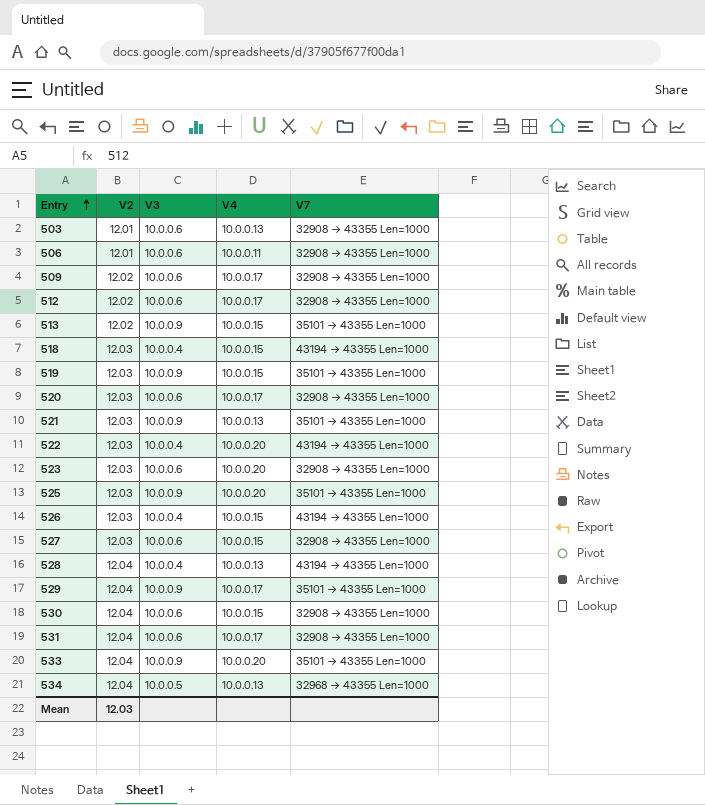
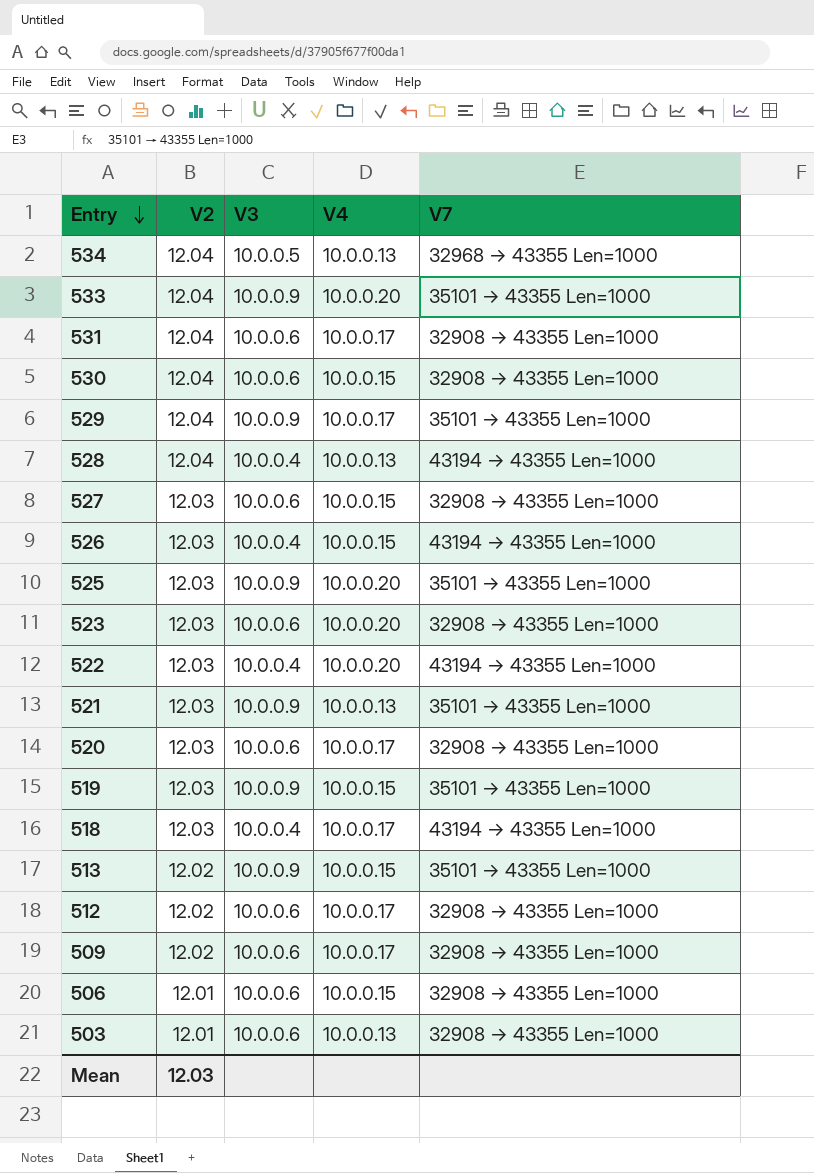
row order: Entry ascending -> Entry descending
518 | V4: 10.0.0.15 -> 10.0.0.17
506 | V4: 10.0.0.11 -> 10.0.0.15

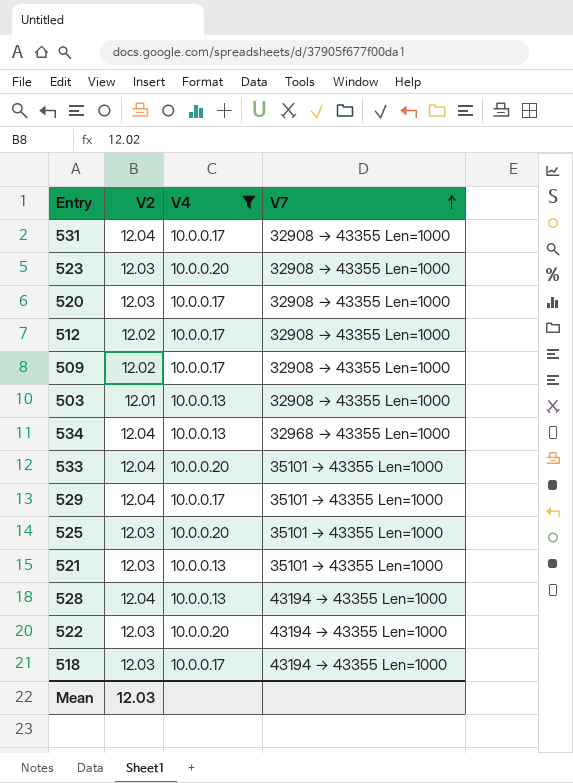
filter: none -> V4 != 10.0.0.15
row order: Entry descending -> V7 ascending
column V3 | position: 3 -> none

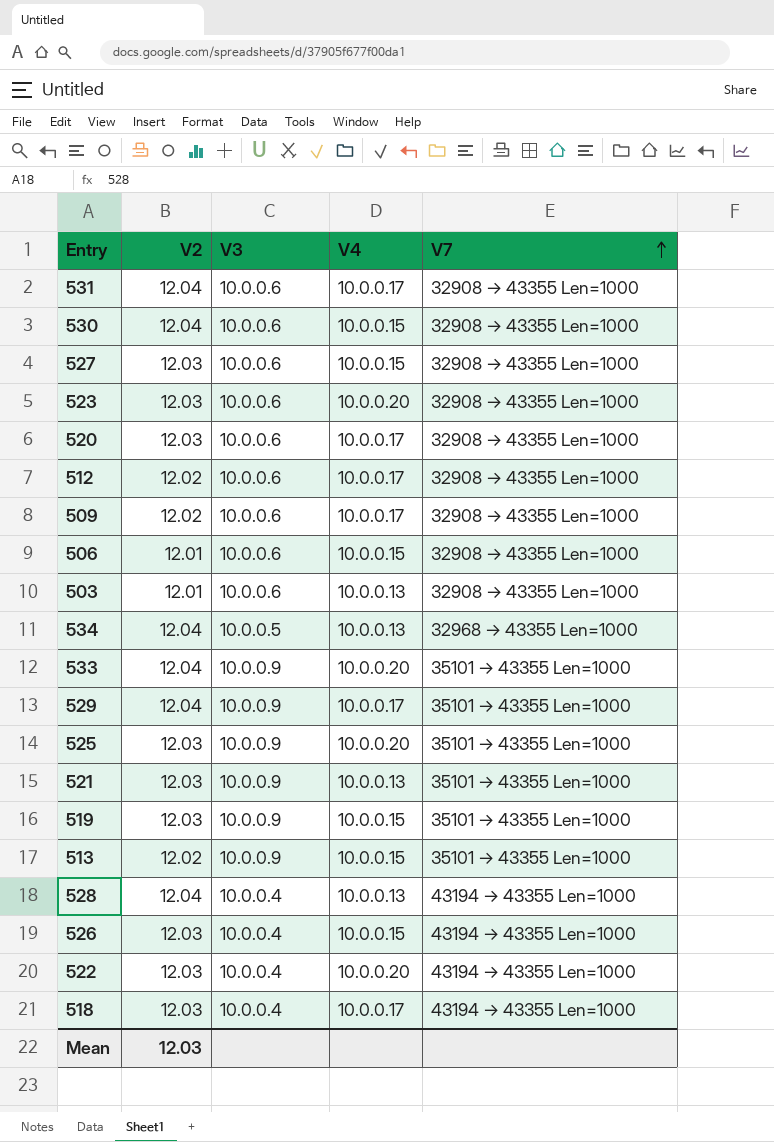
filter: V4 != 10.0.0.15 -> none
column V3 | position: none -> 3

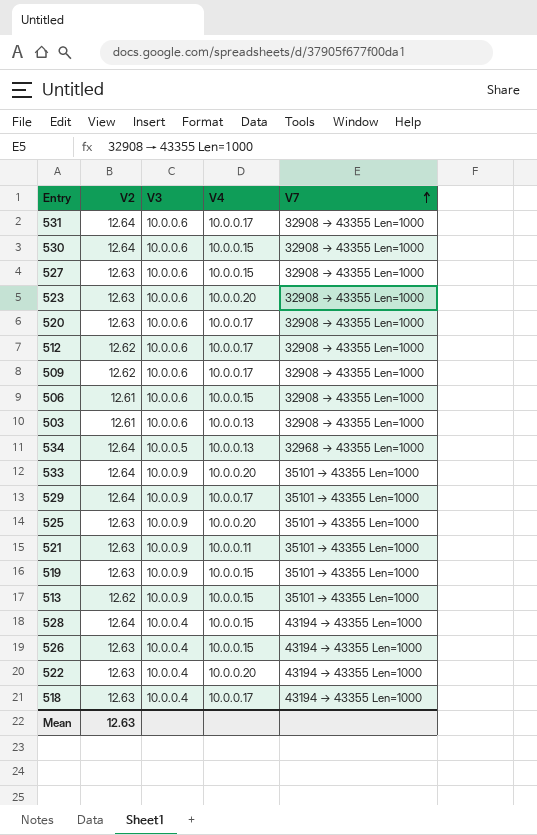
531 | V2: 12.04 -> 12.64
530 | V2: 12.04 -> 12.64
527 | V2: 12.03 -> 12.63
523 | V2: 12.03 -> 12.63
520 | V2: 12.03 -> 12.63
512 | V2: 12.02 -> 12.62
509 | V2: 12.02 -> 12.62
506 | V2: 12.01 -> 12.61
503 | V2: 12.01 -> 12.61
534 | V2: 12.04 -> 12.64
533 | V2: 12.04 -> 12.64
529 | V2: 12.04 -> 12.64
525 | V2: 12.03 -> 12.63
521 | V2: 12.03 -> 12.63
521 | V4: 10.0.0.13 -> 10.0.0.11
519 | V2: 12.03 -> 12.63
513 | V2: 12.02 -> 12.62
528 | V2: 12.04 -> 12.64
528 | V4: 10.0.0.13 -> 10.0.0.15
526 | V2: 12.03 -> 12.63
522 | V2: 12.03 -> 12.63
518 | V2: 12.03 -> 12.63
Mean | V2: 12.03 -> 12.63

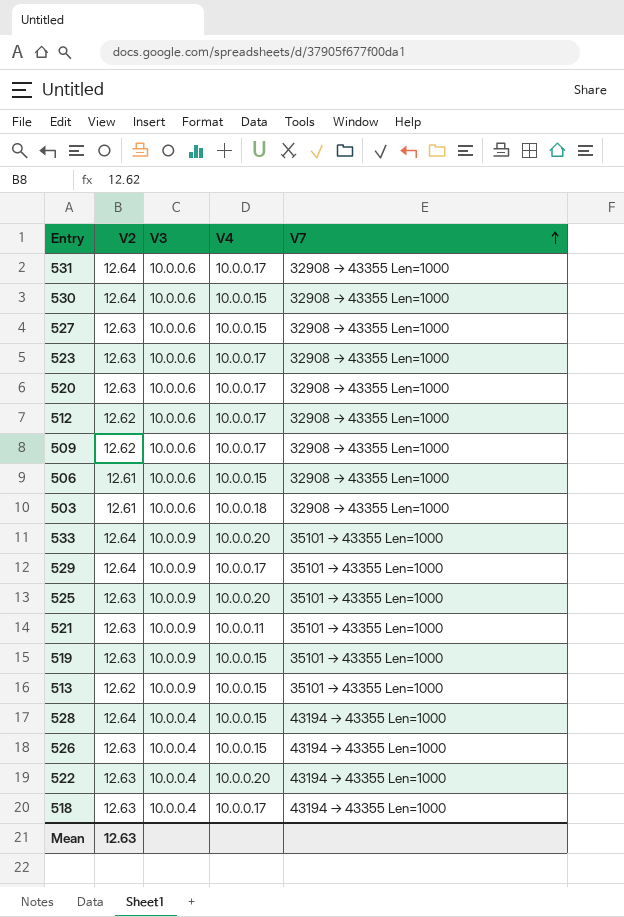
row 534: 12.64 | 10.0.0.5 | 10.0.0.13 | 32968 → 43355 Len=1000 -> none
523 | V4: 10.0.0.20 -> 10.0.0.17
503 | V4: 10.0.0.13 -> 10.0.0.18

